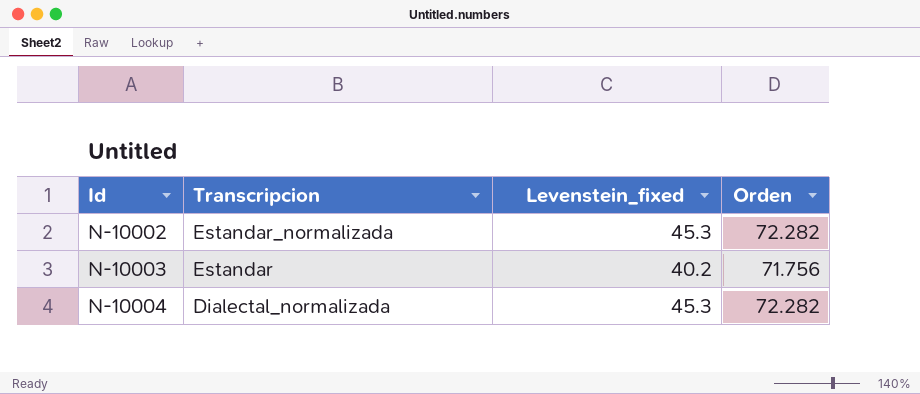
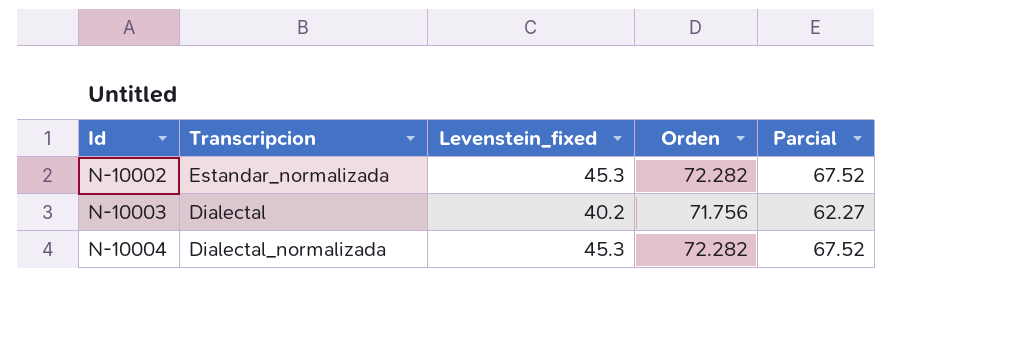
column Parcial | position: none -> 5
N-10003 | Transcripcion: Estandar -> Dialectal

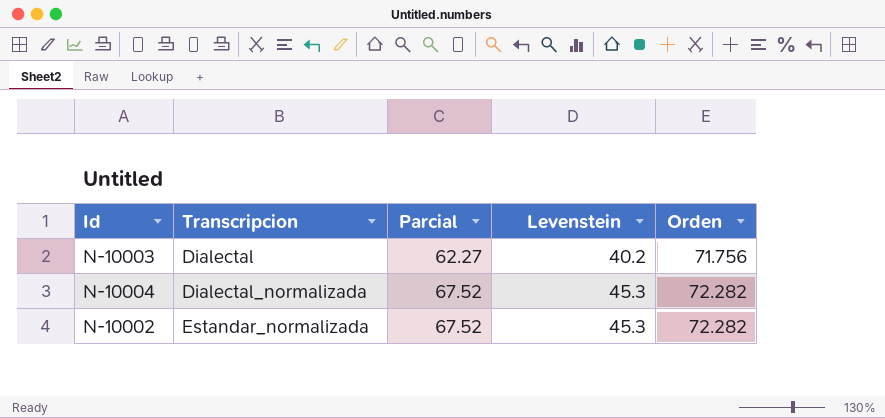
row order: Id ascending -> Transcripcion ascending
column Parcial | position: 5 -> 3
column name: Levenstein_fixed -> Levenstein

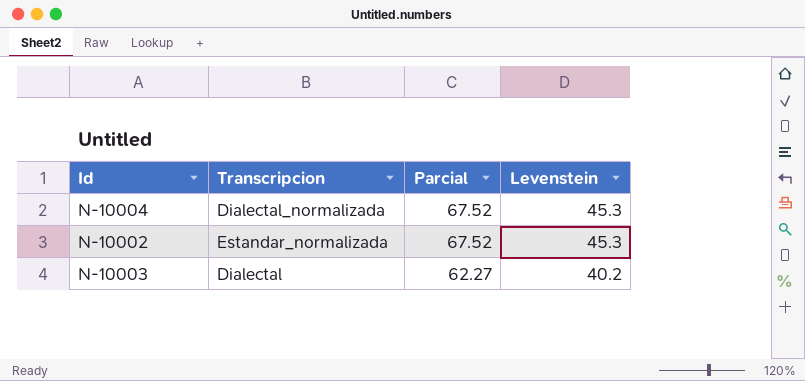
row order: Transcripcion ascending -> Parcial descending
column Orden | position: 5 -> none

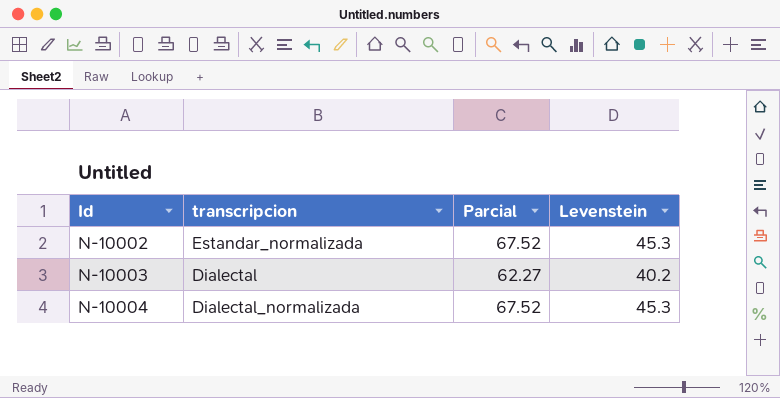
row order: Parcial descending -> Id ascending
column name: Transcripcion -> transcripcion

